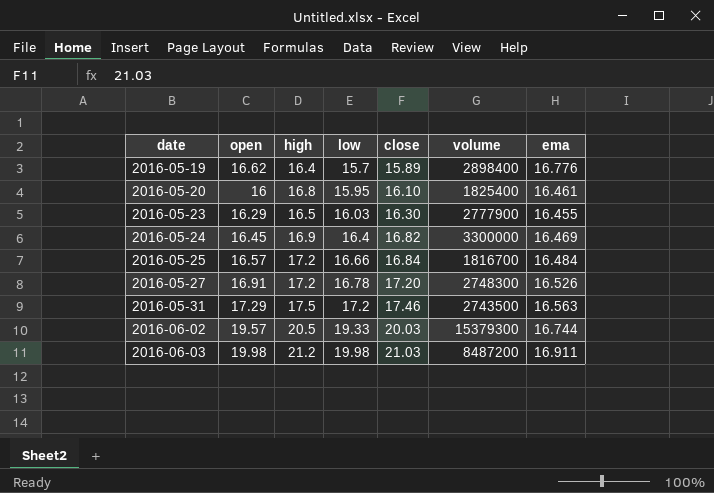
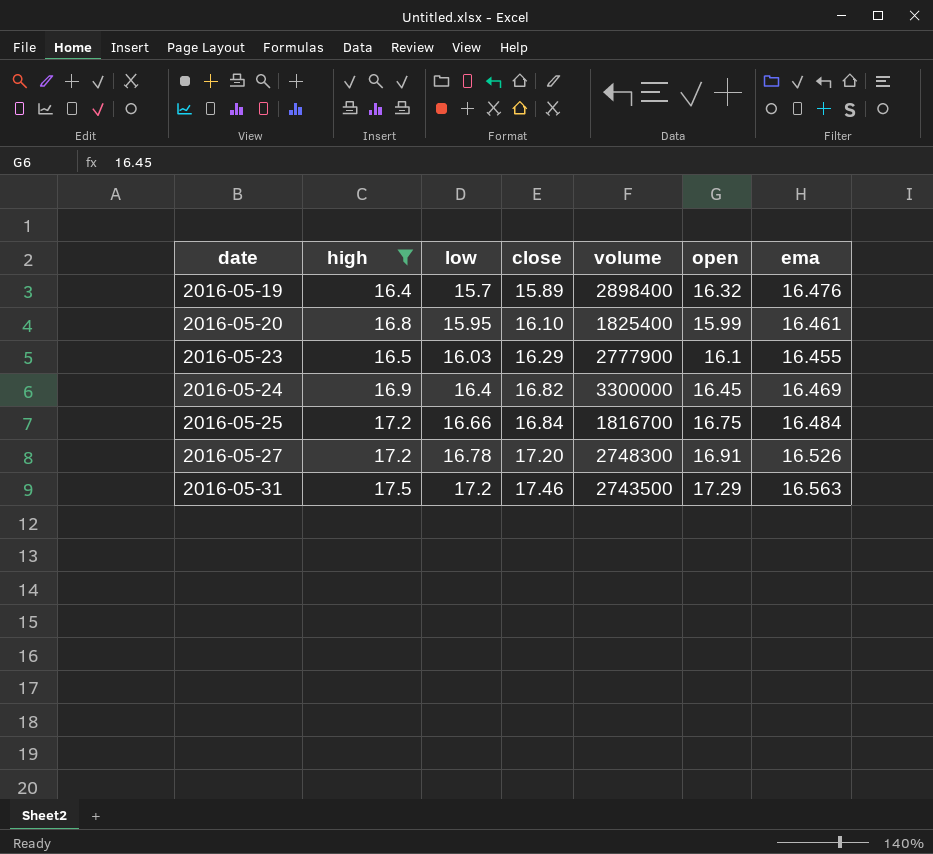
filter: none -> high <= 17.5
column open | position: 2 -> 6
2016-05-19 | open: 16.62 -> 16.32
2016-05-19 | ema: 16.776 -> 16.476
2016-05-20 | open: 16 -> 15.99
2016-05-23 | close: 16.30 -> 16.29
2016-05-23 | open: 16.29 -> 16.1
2016-05-25 | open: 16.57 -> 16.75

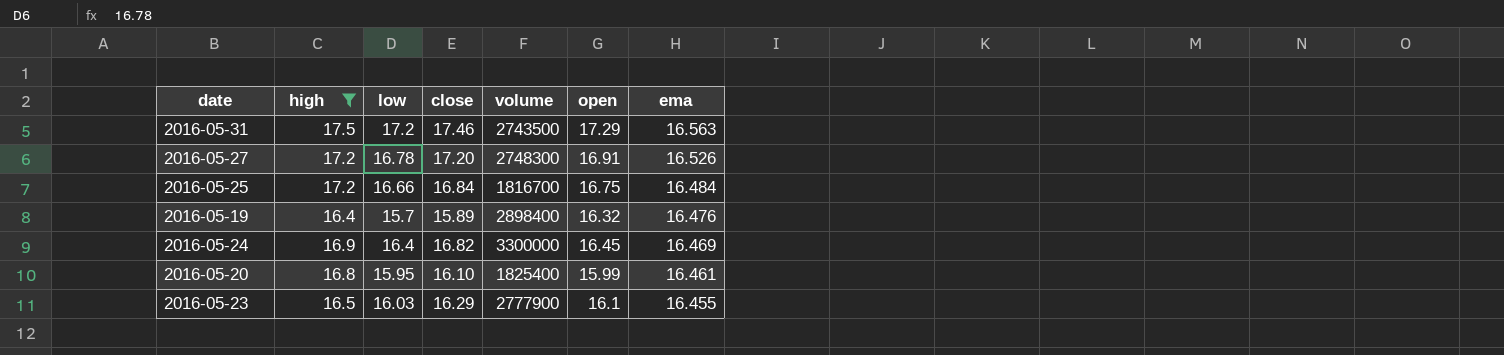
row order: date ascending -> ema descending

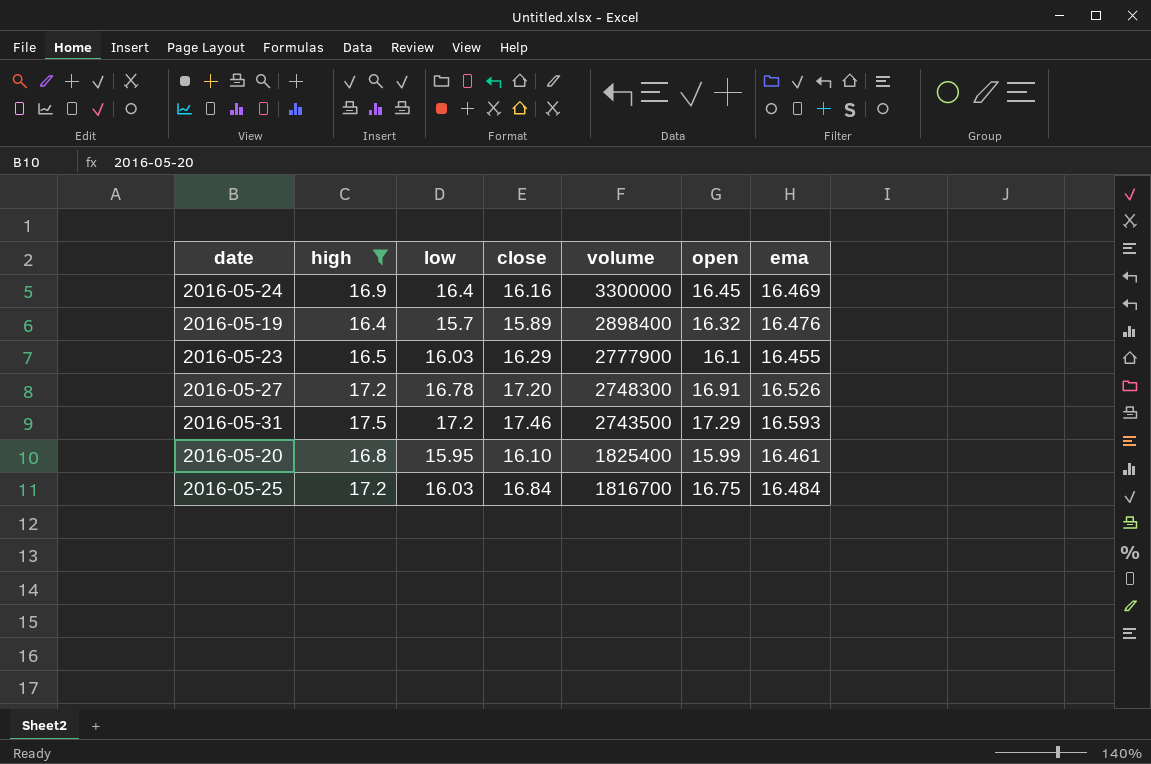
row order: ema descending -> volume descending
2016-05-24 | close: 16.82 -> 16.16
2016-05-31 | ema: 16.563 -> 16.593
2016-05-25 | low: 16.66 -> 16.03

